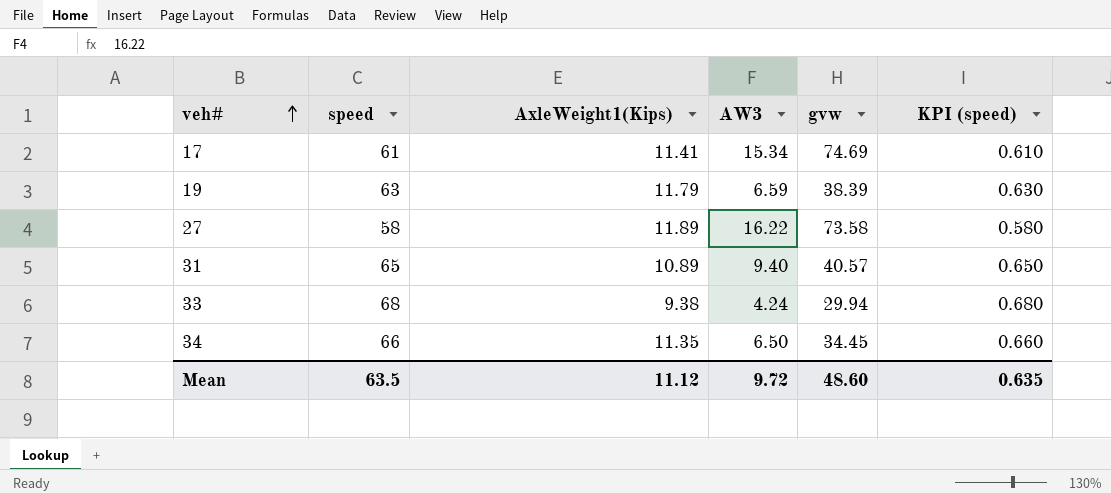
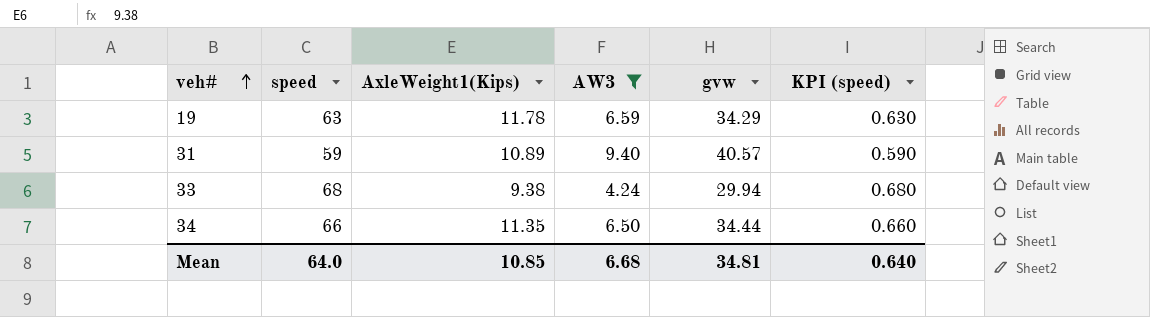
filter: none -> AW3 <= 9.40
19 | AxleWeight1(Kips): 11.79 -> 11.78
19 | gvw: 38.39 -> 34.29
31 | speed: 65 -> 59
31 | KPI (speed): 0.650 -> 0.590
34 | gvw: 34.45 -> 34.44
Mean | speed: 63.5 -> 64.0
Mean | AxleWeight1(Kips): 11.12 -> 10.85
Mean | AW3: 9.72 -> 6.68
Mean | gvw: 48.60 -> 34.81
Mean | KPI (speed): 0.635 -> 0.640

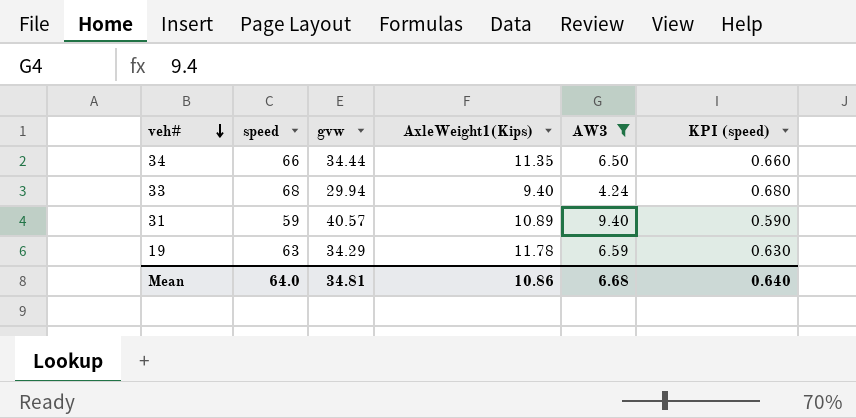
row order: veh# ascending -> veh# descending
column gvw | position: 5 -> 3
33 | AxleWeight1(Kips): 9.38 -> 9.40
Mean | AxleWeight1(Kips): 10.85 -> 10.86

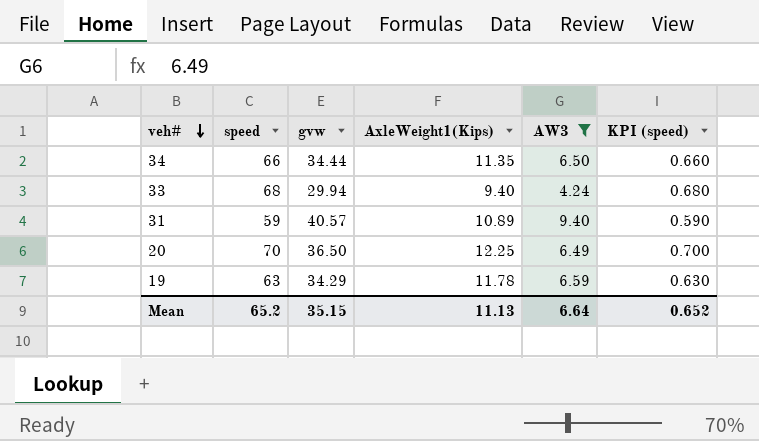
row 20: none -> 70 | 36.50 | 12.25 | 6.49 | 0.700
Mean | speed: 64.0 -> 65.2
Mean | gvw: 34.81 -> 35.15
Mean | AxleWeight1(Kips): 10.86 -> 11.13
Mean | AW3: 6.68 -> 6.64
Mean | KPI (speed): 0.640 -> 0.652

